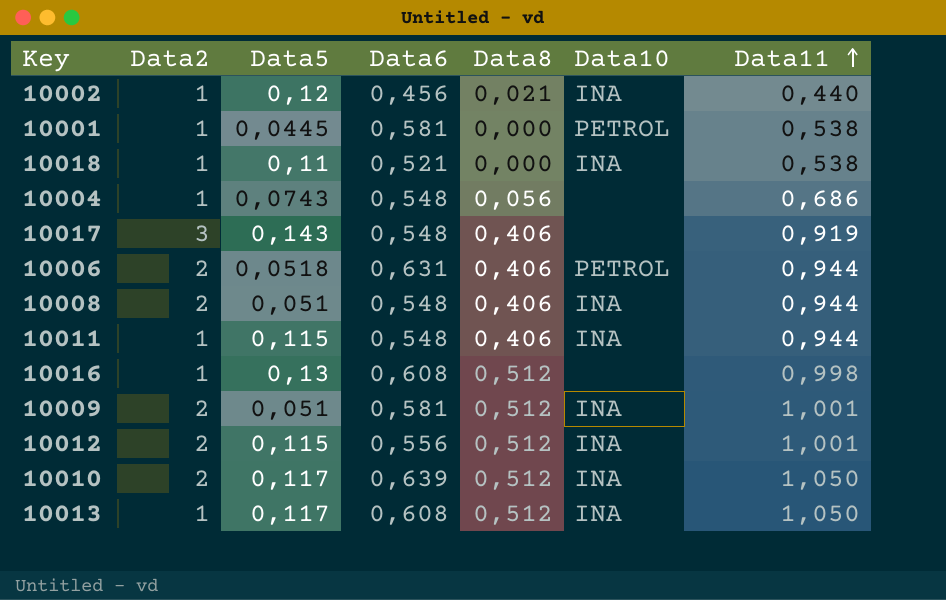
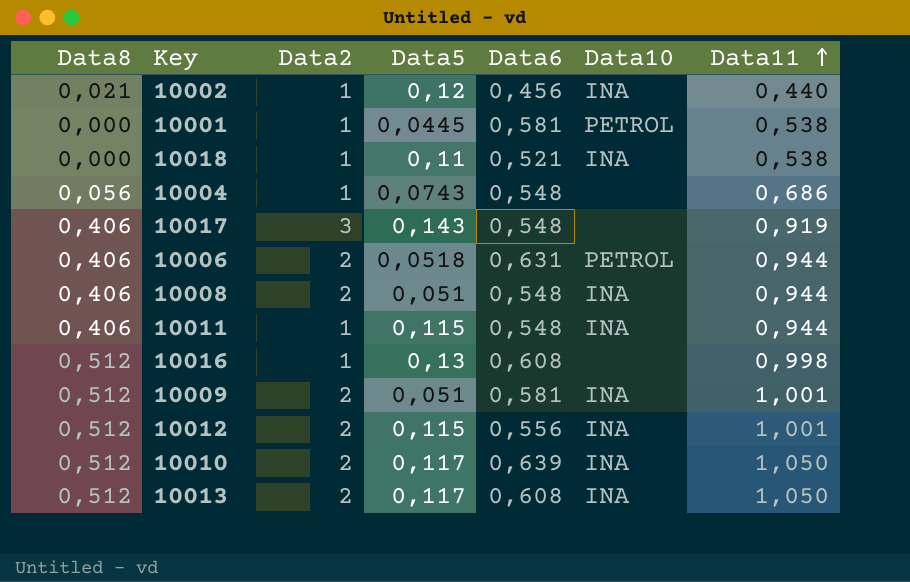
column Data8 | position: 5 -> 1
10013 | Data2: 1 -> 2

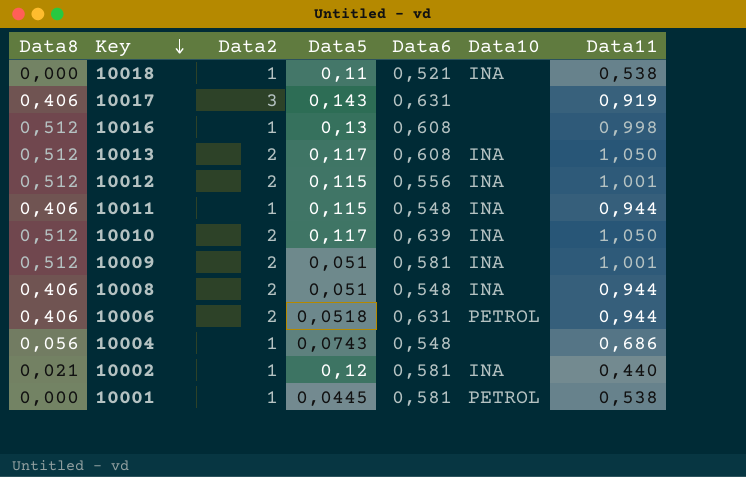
row order: Data11 ascending -> Key descending
10017 | Data6: 0,548 -> 0,631
10002 | Data6: 0,456 -> 0,581

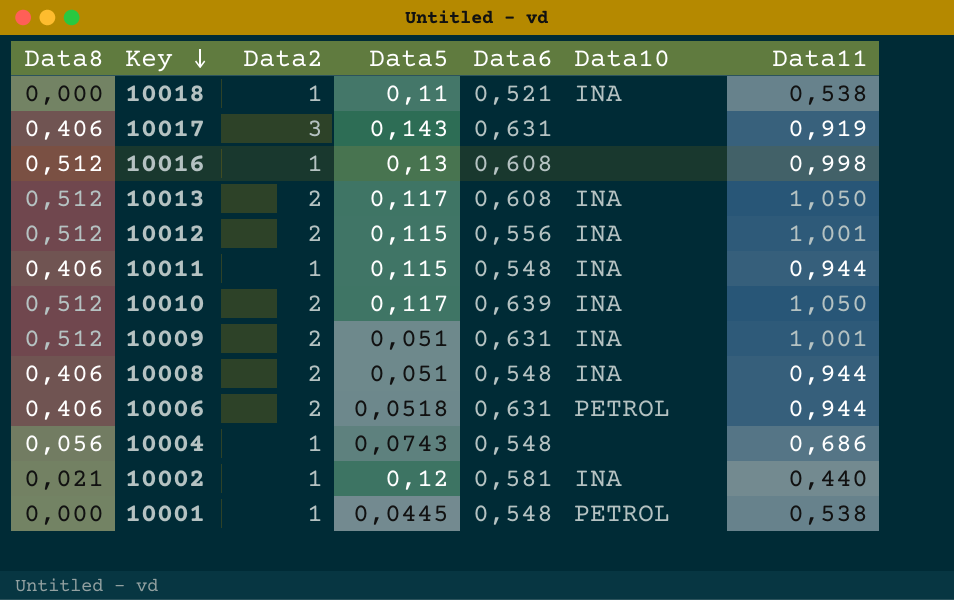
10009 | Data6: 0,581 -> 0,631
10001 | Data6: 0,581 -> 0,548

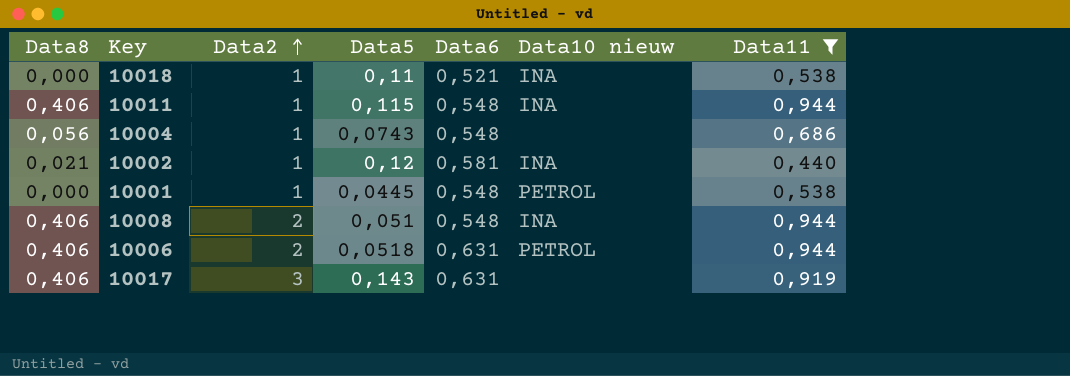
filter: none -> Data11 <= 0,944
row order: Key descending -> Data2 ascending
column name: Data10 -> Data10 nieuw

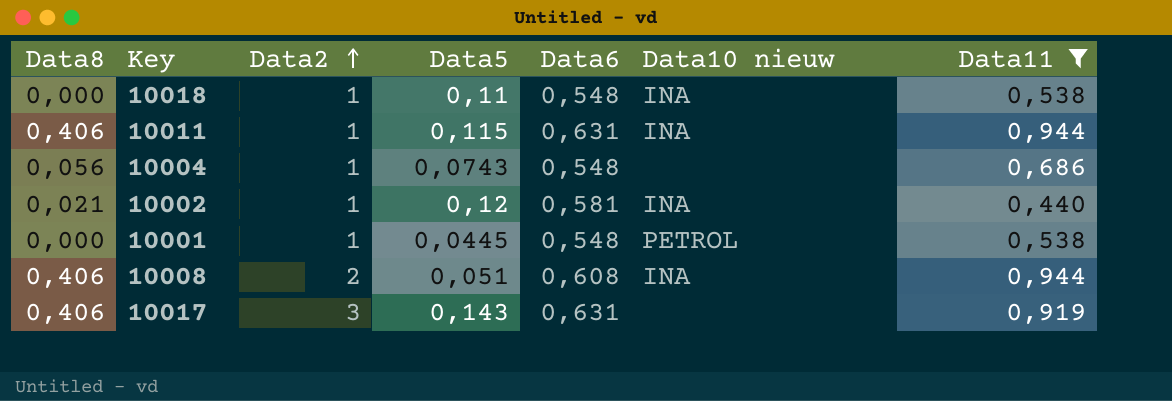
row 10006: 0,406 | 2 | 0,0518 | 0,631 | PETROL | 0,944 -> none
10018 | Data6: 0,521 -> 0,548
10011 | Data6: 0,548 -> 0,631
10008 | Data6: 0,548 -> 0,608

